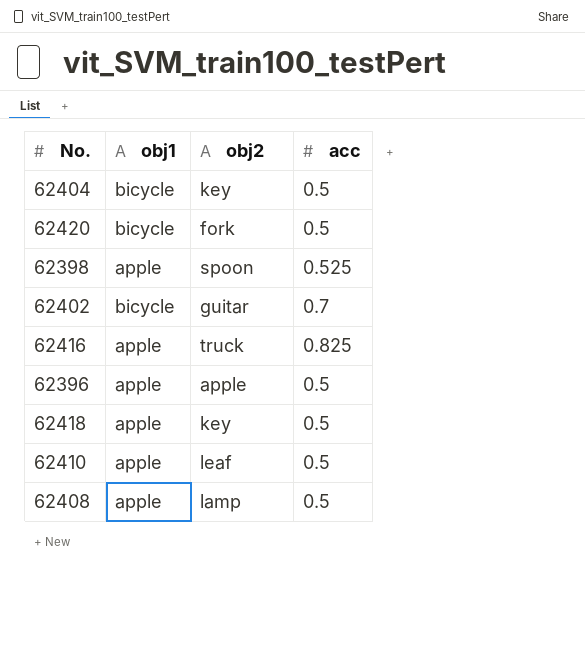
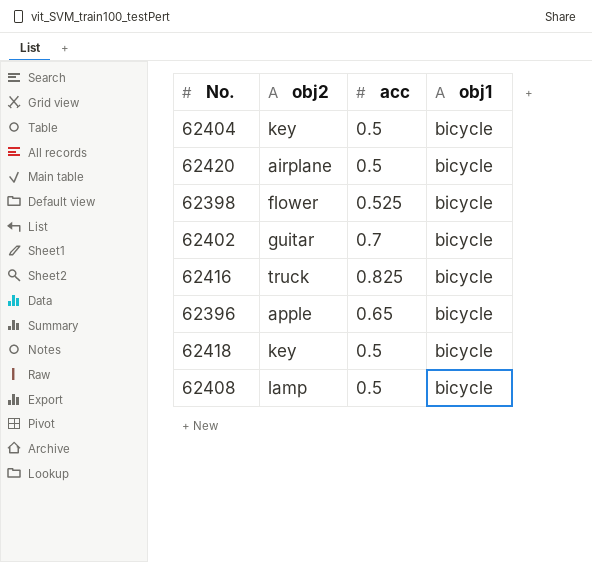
column obj1 | position: 2 -> 4
row 62410: apple | leaf | 0.5 -> none
62420 | obj2: fork -> airplane
62398 | obj2: spoon -> flower
62398 | obj1: apple -> bicycle
62416 | obj1: apple -> bicycle
62396 | acc: 0.5 -> 0.65
62396 | obj1: apple -> bicycle
62418 | obj1: apple -> bicycle
62408 | obj1: apple -> bicycle

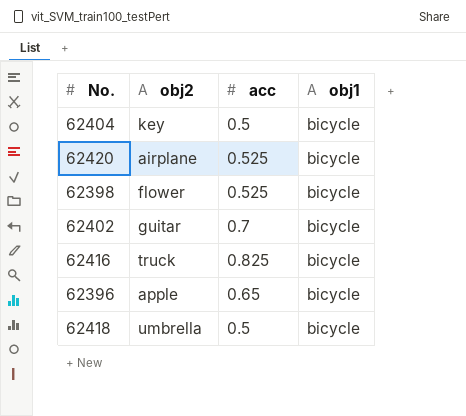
row 62408: lamp | 0.5 | bicycle -> none
62420 | acc: 0.5 -> 0.525
62418 | obj2: key -> umbrella

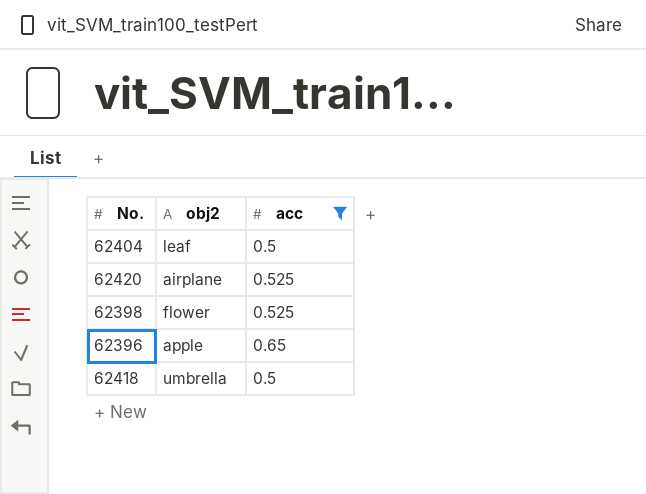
filter: none -> acc <= 0.65
column obj1 | position: 4 -> none
62404 | obj2: key -> leaf

